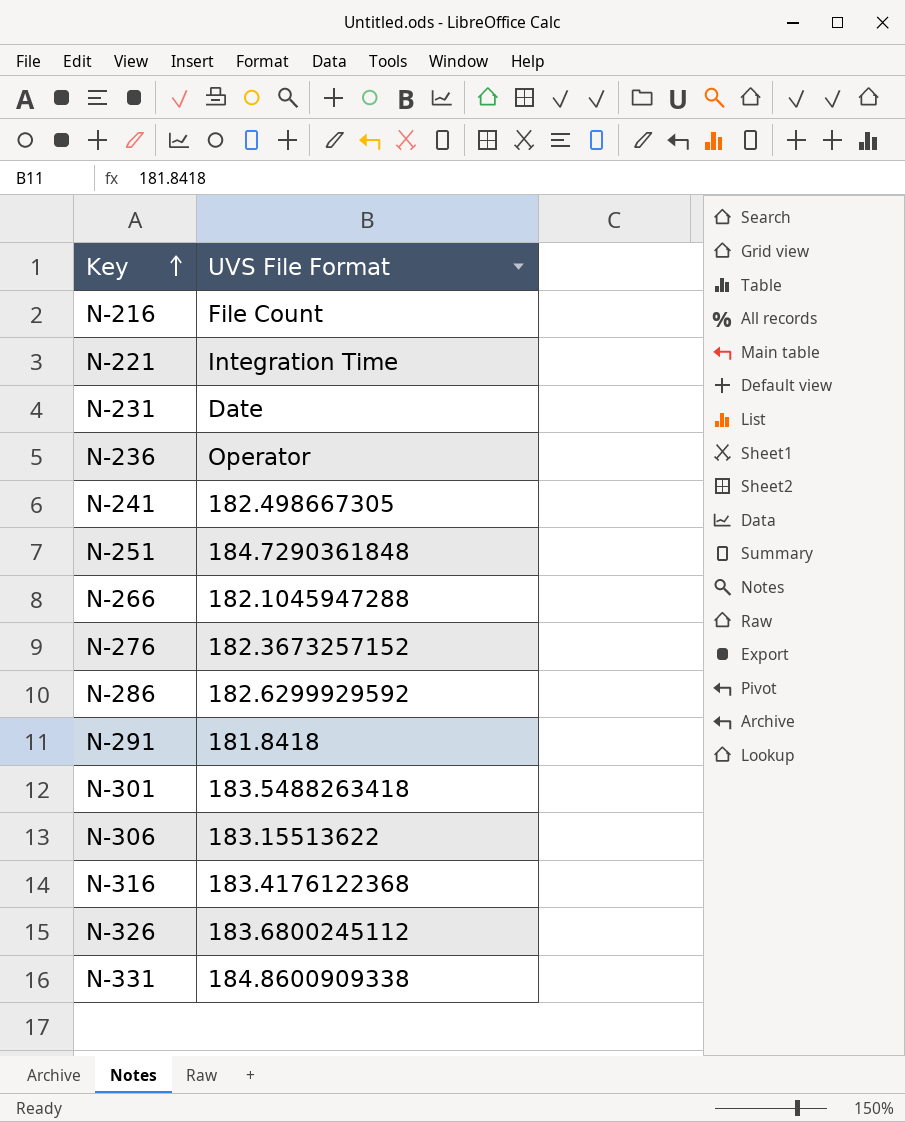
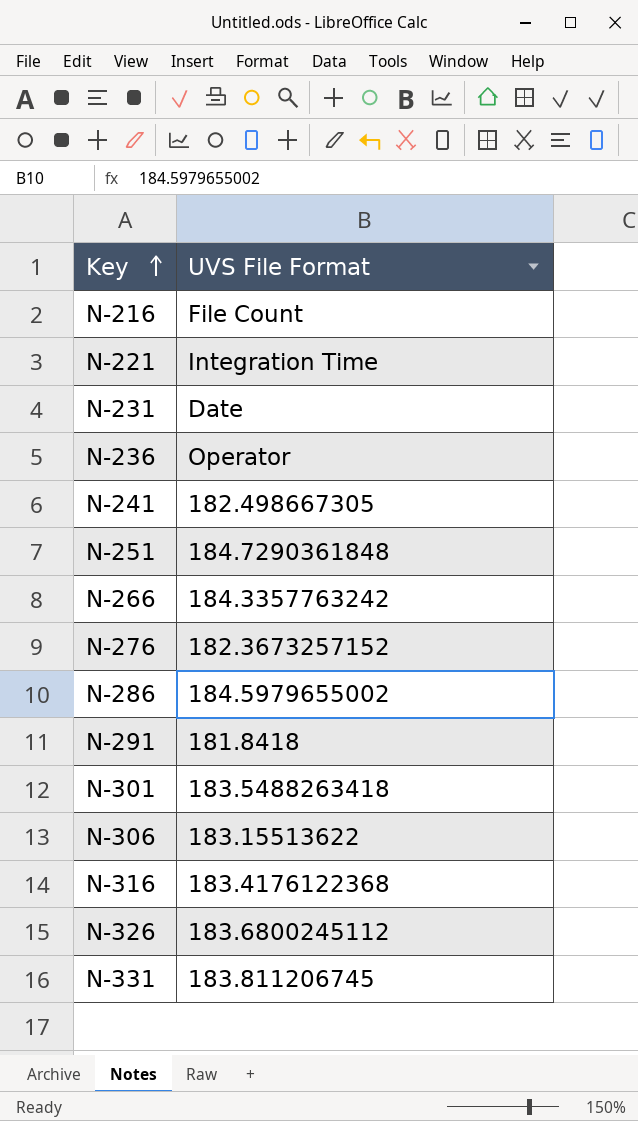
N-266 | UVS File Format: 182.1045947288 -> 184.3357763242
N-286 | UVS File Format: 182.6299929592 -> 184.5979655002
N-331 | UVS File Format: 184.8600909338 -> 183.811206745

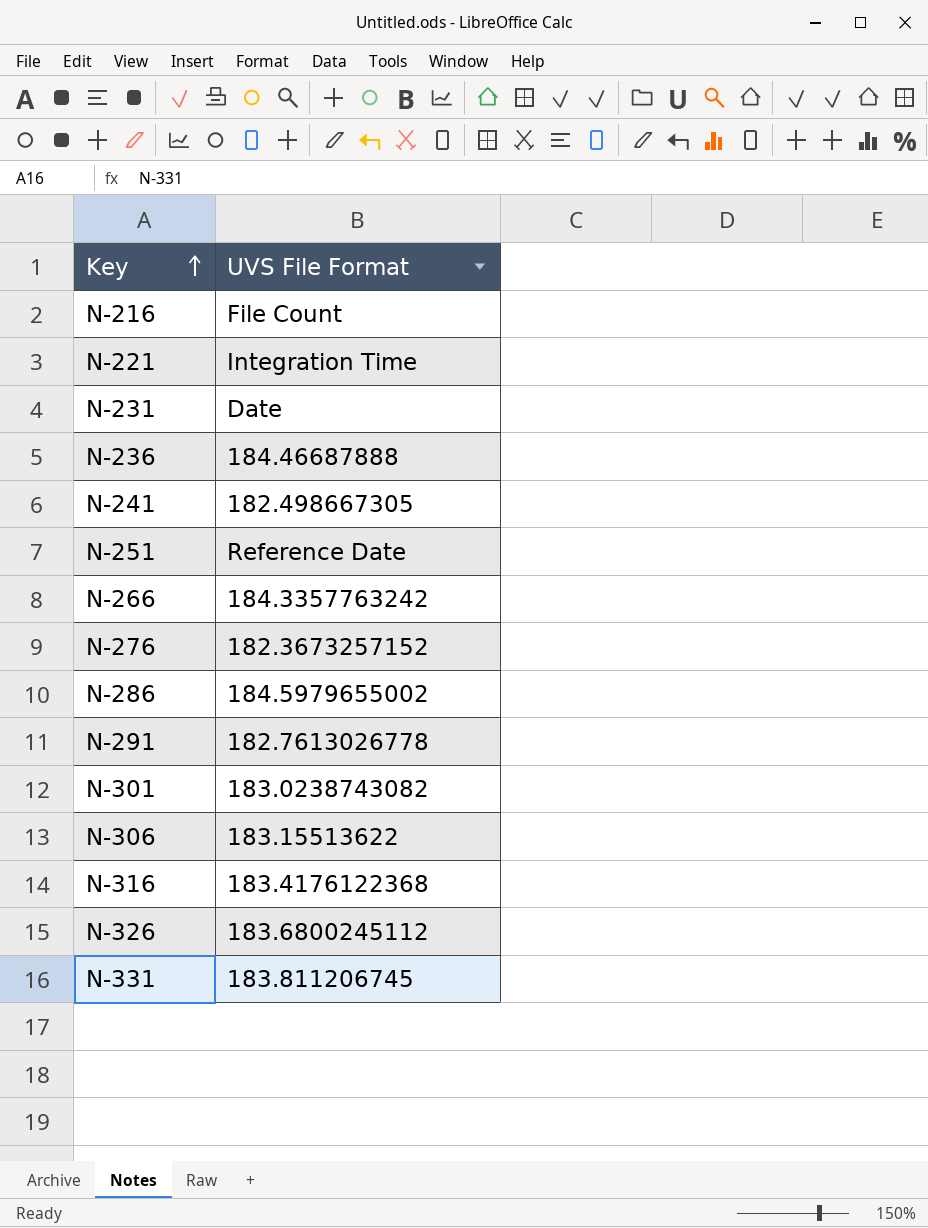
N-236 | UVS File Format: Operator -> 184.46687888
N-251 | UVS File Format: 184.7290361848 -> Reference Date
N-291 | UVS File Format: 181.8418 -> 182.7613026778
N-301 | UVS File Format: 183.5488263418 -> 183.0238743082

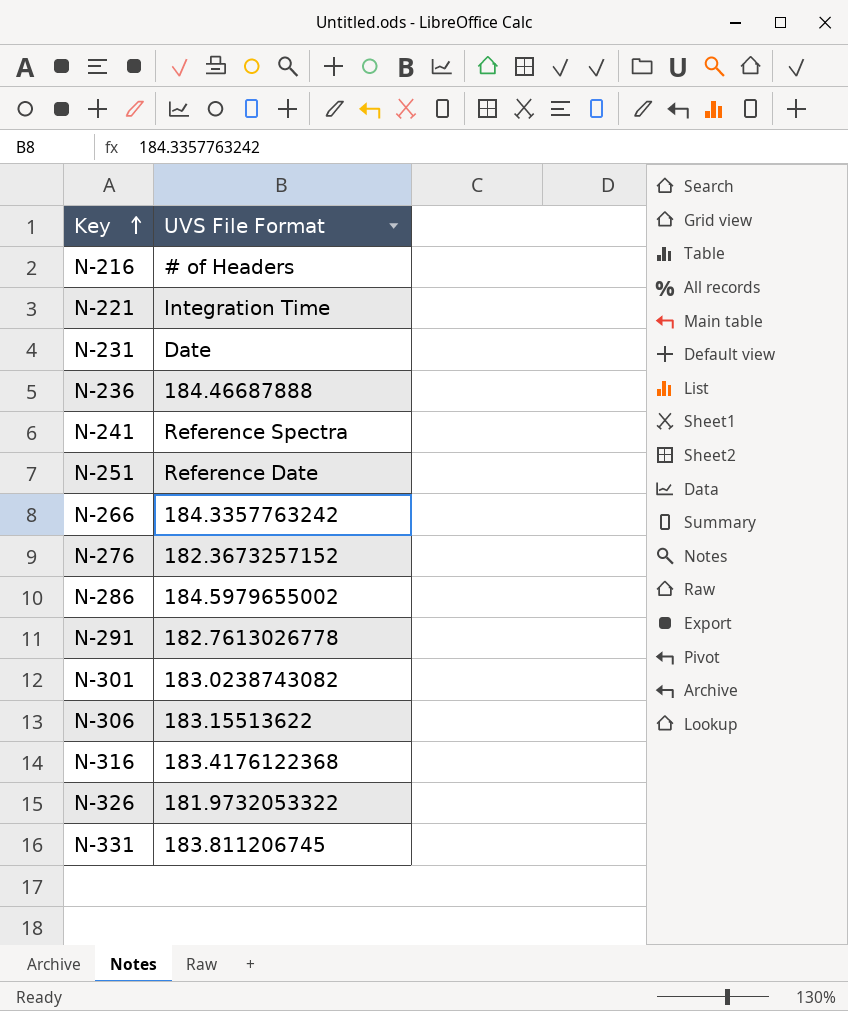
N-216 | UVS File Format: File Count -> # of Headers
N-241 | UVS File Format: 182.498667305 -> Reference Spectra
N-326 | UVS File Format: 183.6800245112 -> 181.9732053322

